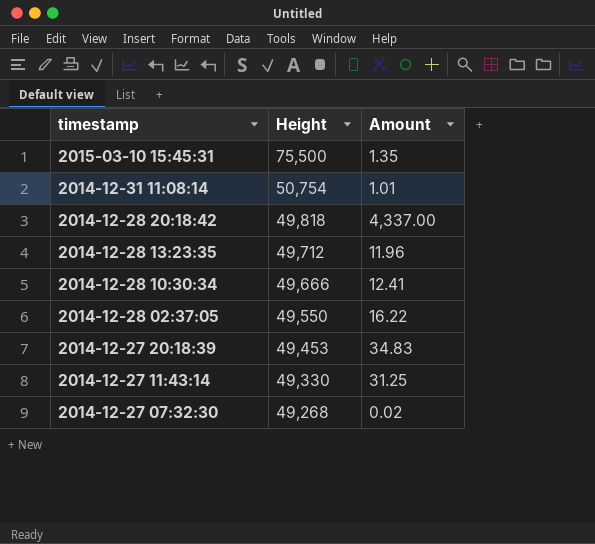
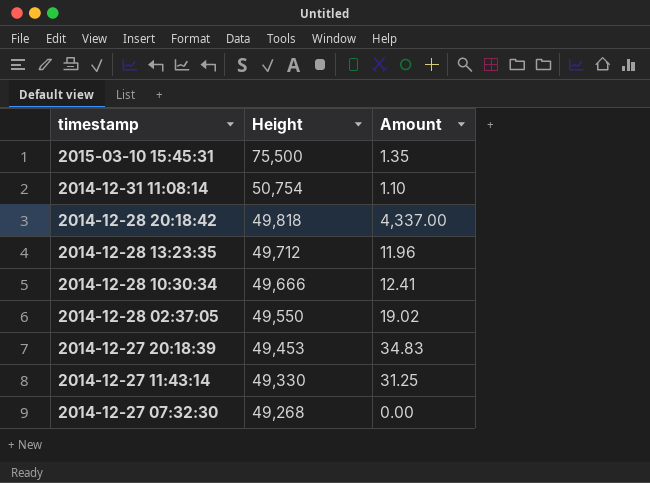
2014-12-31 11:08:14 | Amount: 1.01 -> 1.10
2014-12-28 02:37:05 | Amount: 16.22 -> 19.02
2014-12-27 07:32:30 | Amount: 0.02 -> 0.00

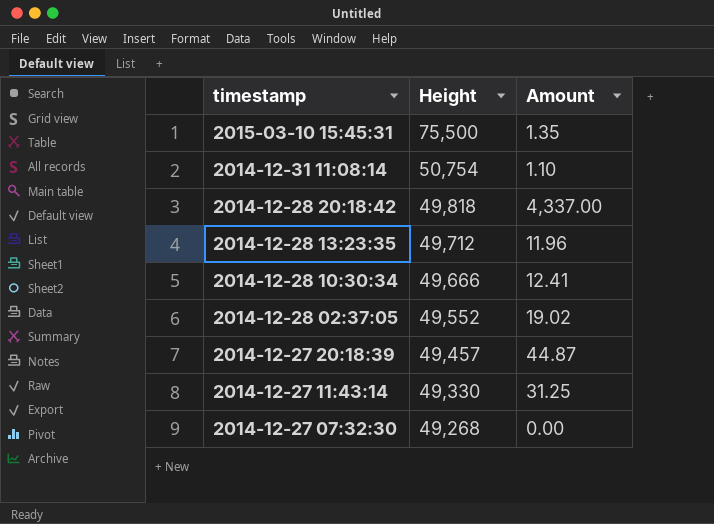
2014-12-28 02:37:05 | Height: 49,550 -> 49,552
2014-12-27 20:18:39 | Height: 49,453 -> 49,457
2014-12-27 20:18:39 | Amount: 34.83 -> 44.87

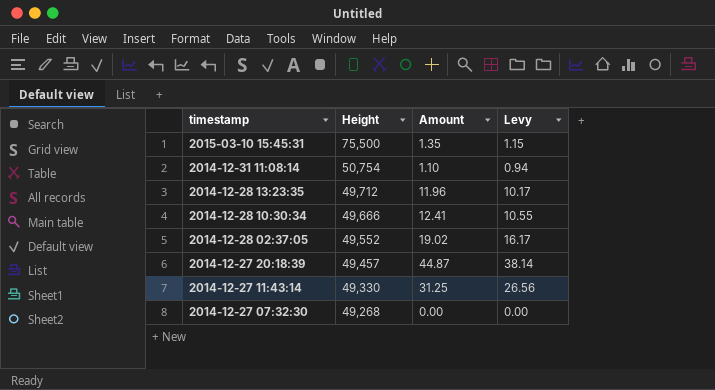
column Levy | formula: none -> [Amount] * 0.85
row 2014-12-28 20:18:42: 49,818 | 4,337.00 -> none

